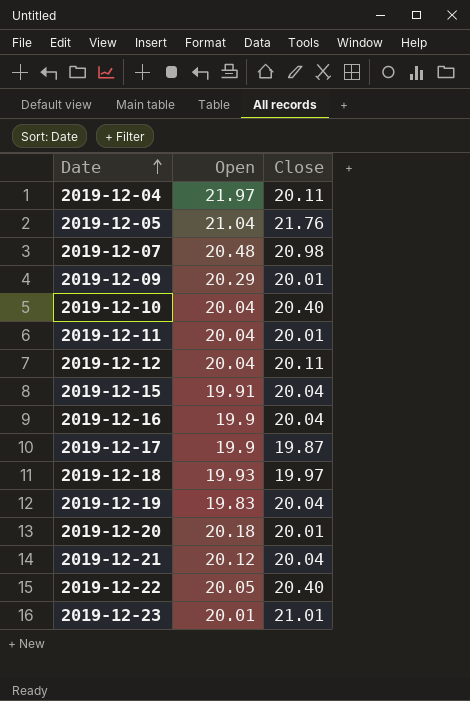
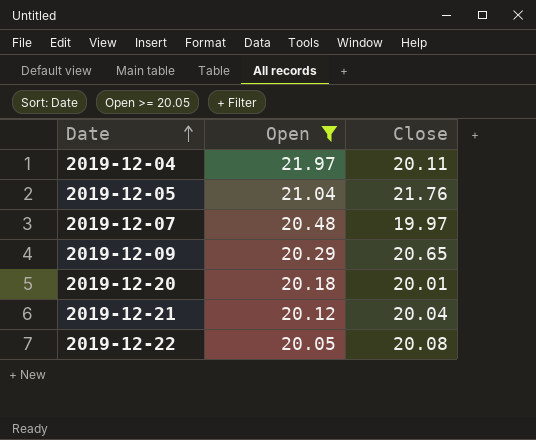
filter: none -> Open >= 20.05
2019-12-07 | Close: 20.98 -> 19.97
2019-12-09 | Close: 20.01 -> 20.65
2019-12-22 | Close: 20.40 -> 20.08

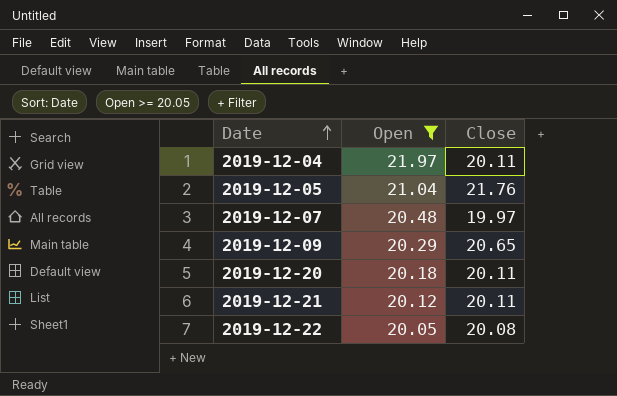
2019-12-20 | Close: 20.01 -> 20.11
2019-12-21 | Close: 20.04 -> 20.11

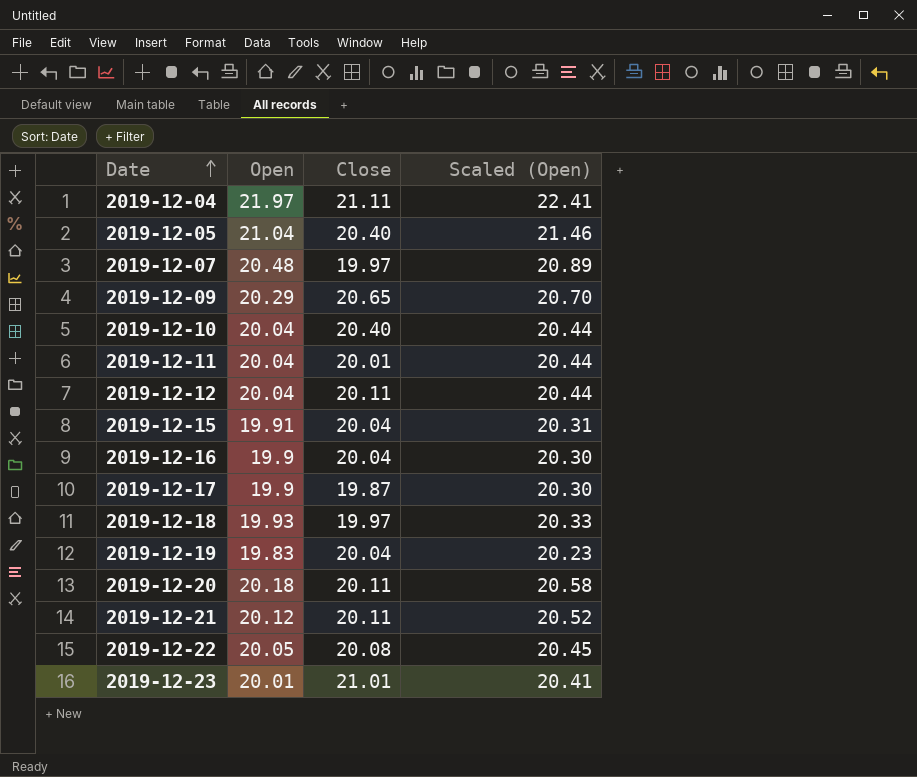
filter: Open >= 20.05 -> none
column Scaled (Open) | formula: none -> [Open] * 1.02
2019-12-04 | Close: 20.11 -> 21.11
2019-12-05 | Close: 21.76 -> 20.40

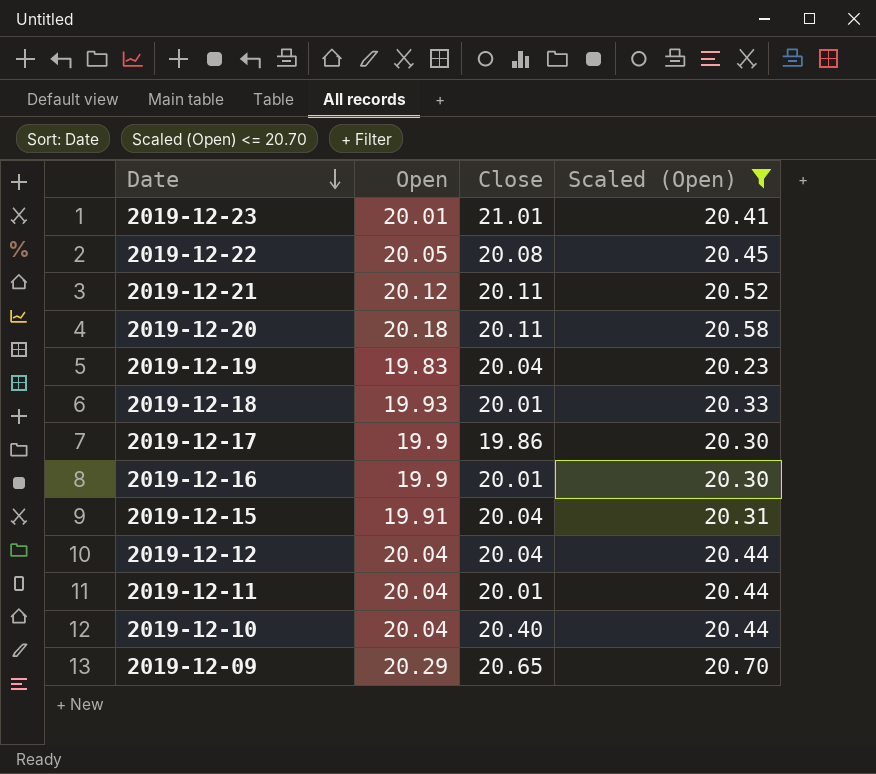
filter: none -> Scaled (Open) <= 20.70
row order: Date ascending -> Date descending
2019-12-18 | Close: 19.97 -> 20.01
2019-12-17 | Close: 19.87 -> 19.86
2019-12-16 | Close: 20.04 -> 20.01
2019-12-12 | Close: 20.11 -> 20.04

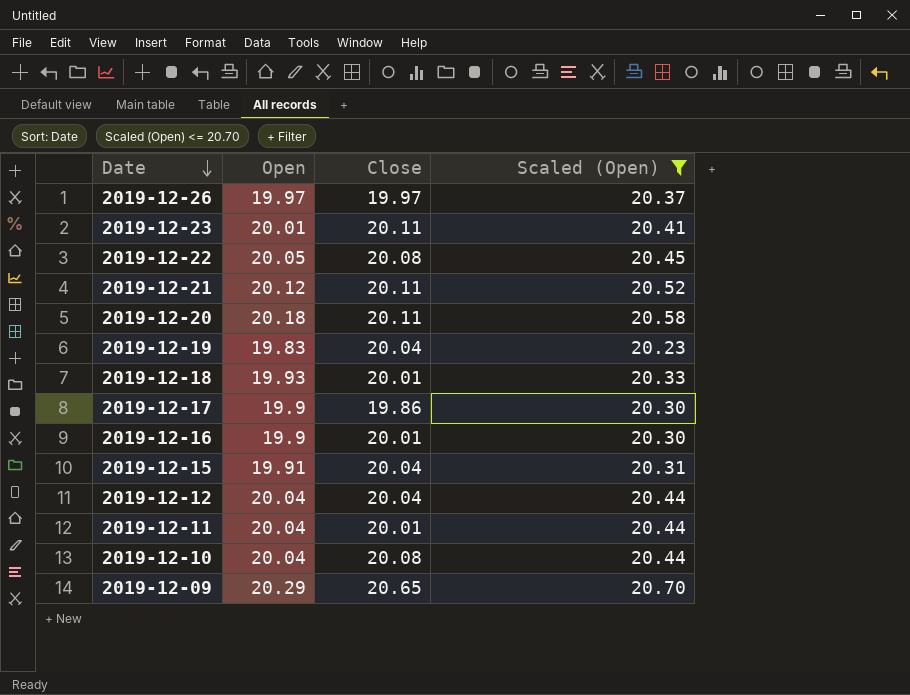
row 2019-12-26: none -> 19.97 | 19.97 | 20.37
2019-12-23 | Close: 21.01 -> 20.11
2019-12-10 | Close: 20.40 -> 20.08

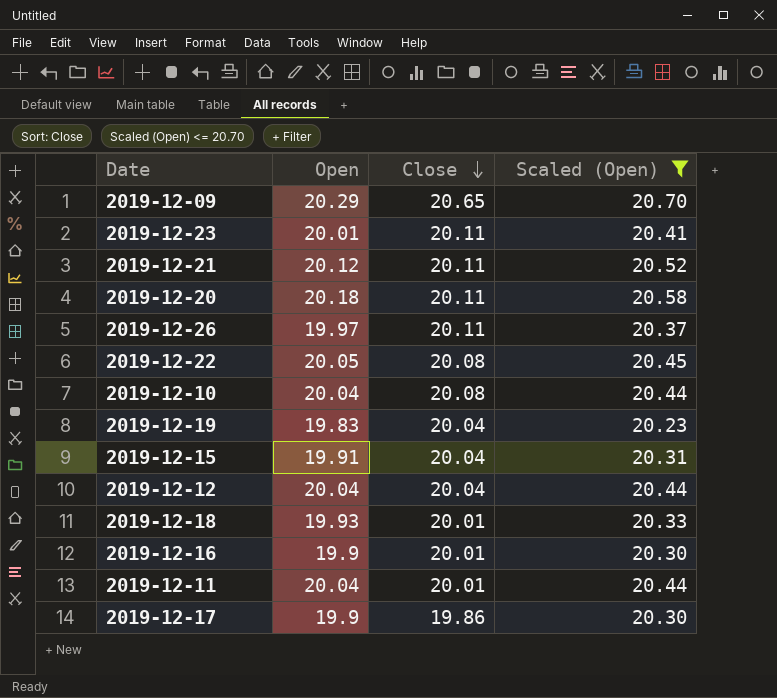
row order: Date descending -> Close descending
2019-12-26 | Close: 19.97 -> 20.11

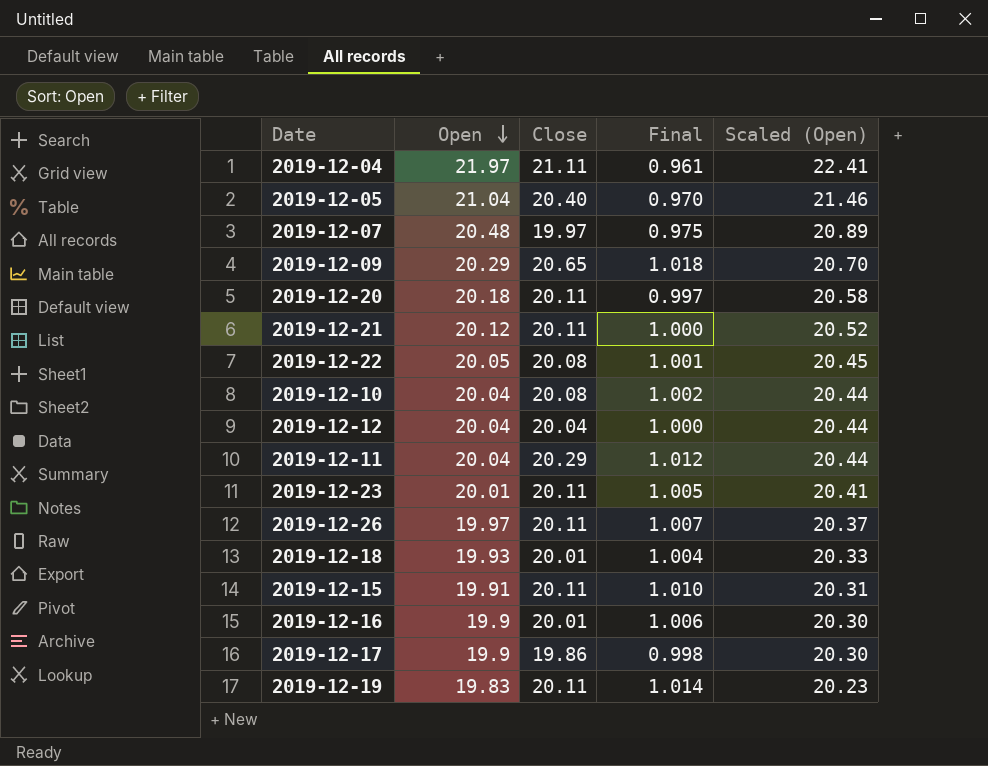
filter: Scaled (Open) <= 20.70 -> none
row order: Close descending -> Open descending
column Final | formula: none -> [Close] / [Open]
2019-12-11 | Close: 20.01 -> 20.29
2019-12-15 | Close: 20.04 -> 20.11
2019-12-19 | Close: 20.04 -> 20.11

